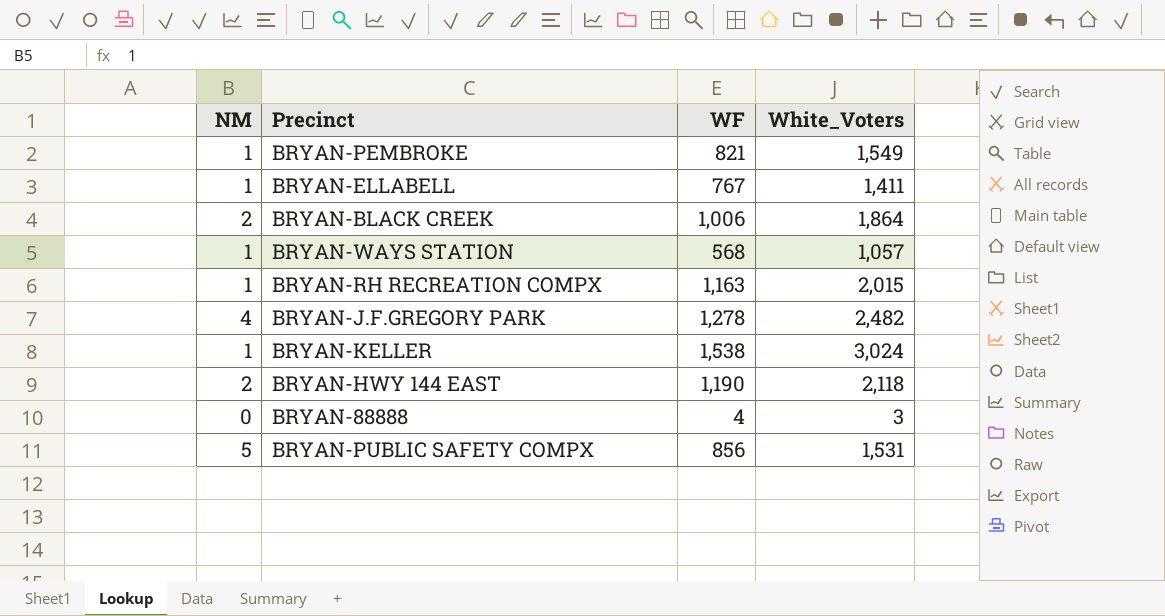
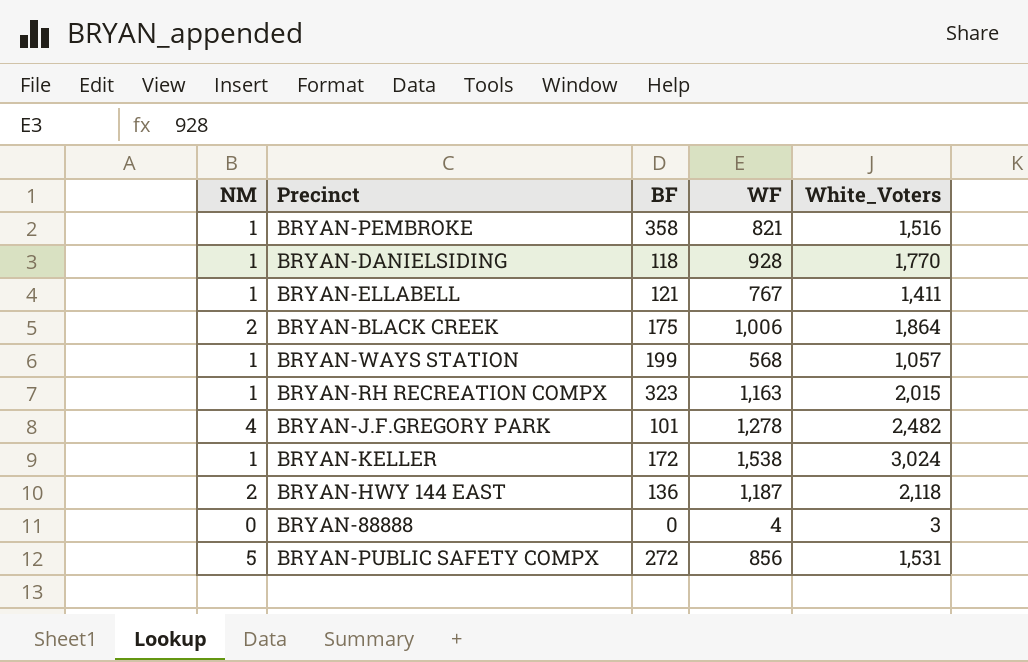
column BF | position: none -> 3
BRYAN-PEMBROKE | White_Voters: 1,549 -> 1,516
row BRYAN-DANIELSIDING: none -> 1 | 118 | 928 | 1,770
BRYAN-HWY 144 EAST | WF: 1,190 -> 1,187

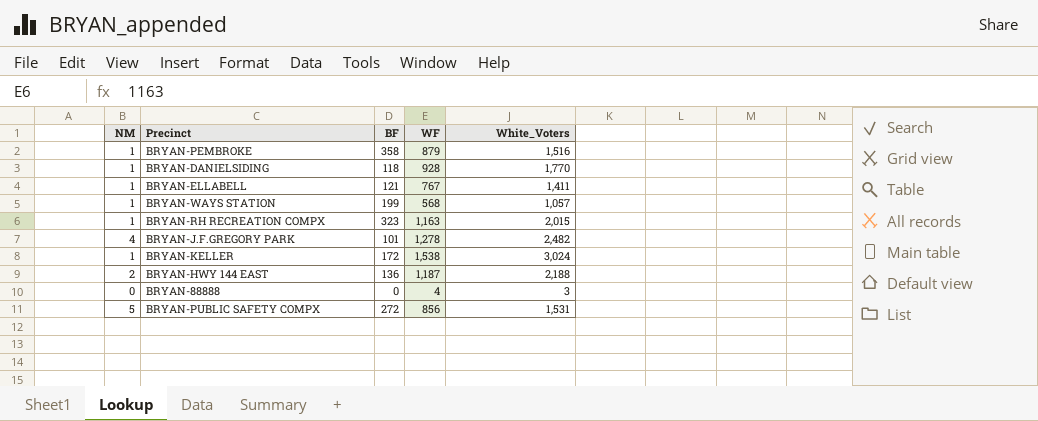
row BRYAN-BLACK CREEK: 2 | 175 | 1,006 | 1,864 -> none
BRYAN-PEMBROKE | WF: 821 -> 879
BRYAN-HWY 144 EAST | White_Voters: 2,118 -> 2,188

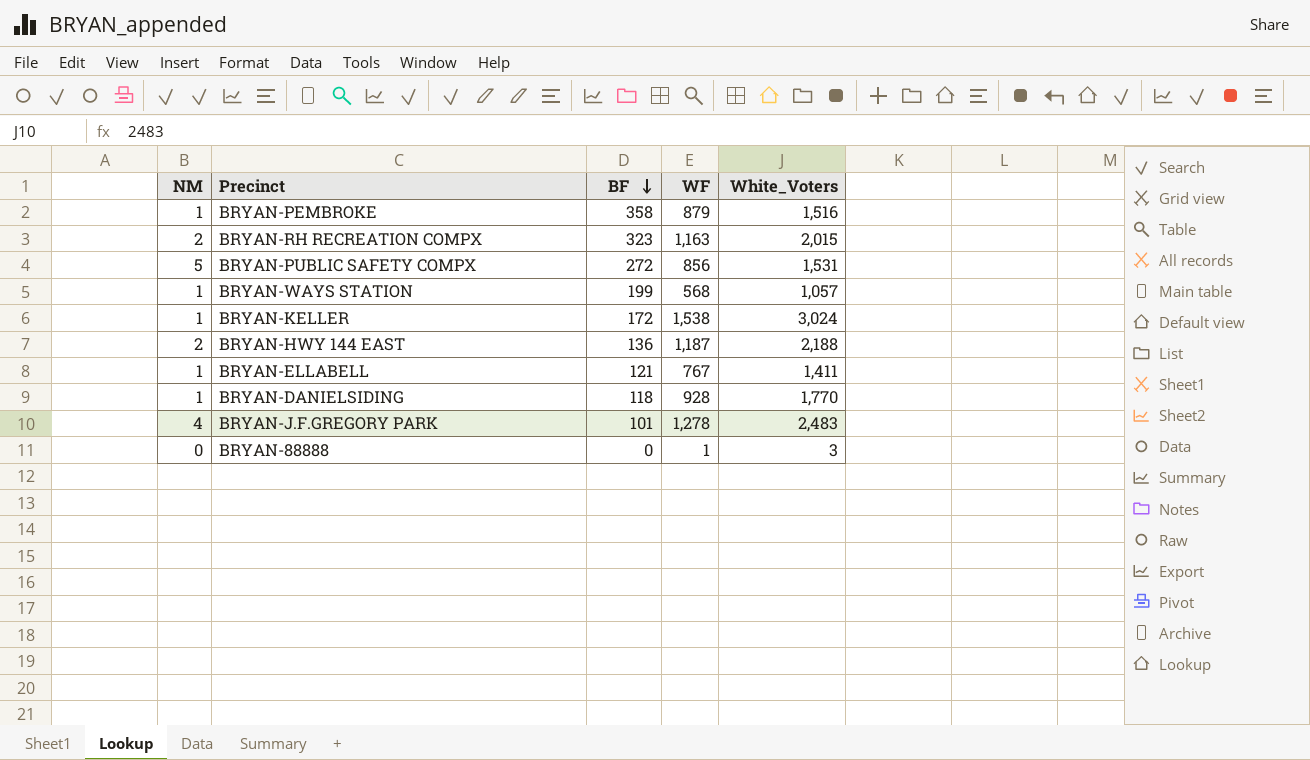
row order: none -> BF descending
BRYAN-RH RECREATION COMPX | NM: 1 -> 2
BRYAN-J.F.GREGORY PARK | White_Voters: 2,482 -> 2,483
BRYAN-88888 | WF: 4 -> 1

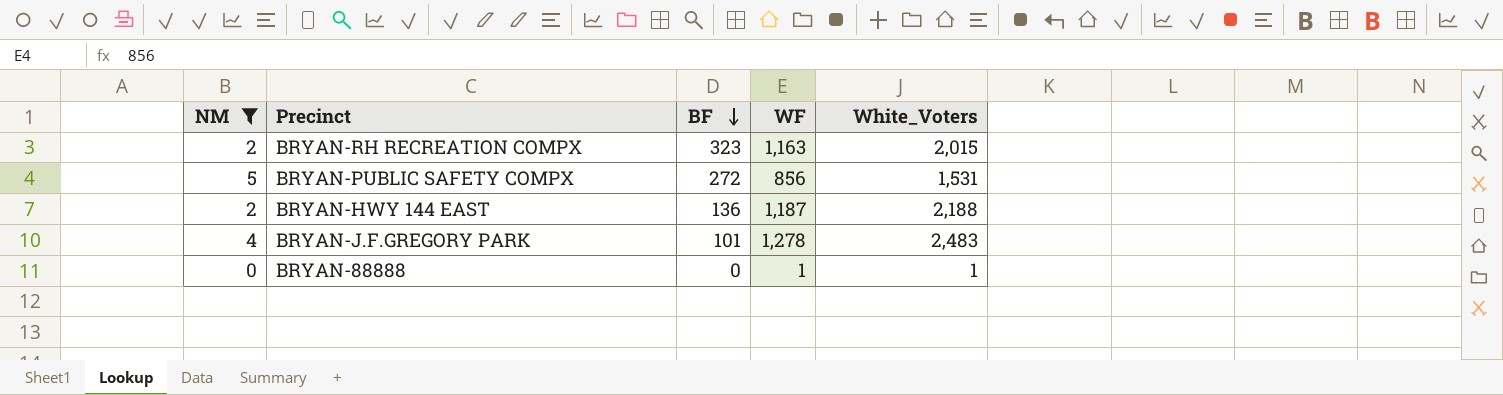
filter: none -> NM != 1
BRYAN-88888 | White_Voters: 3 -> 1

